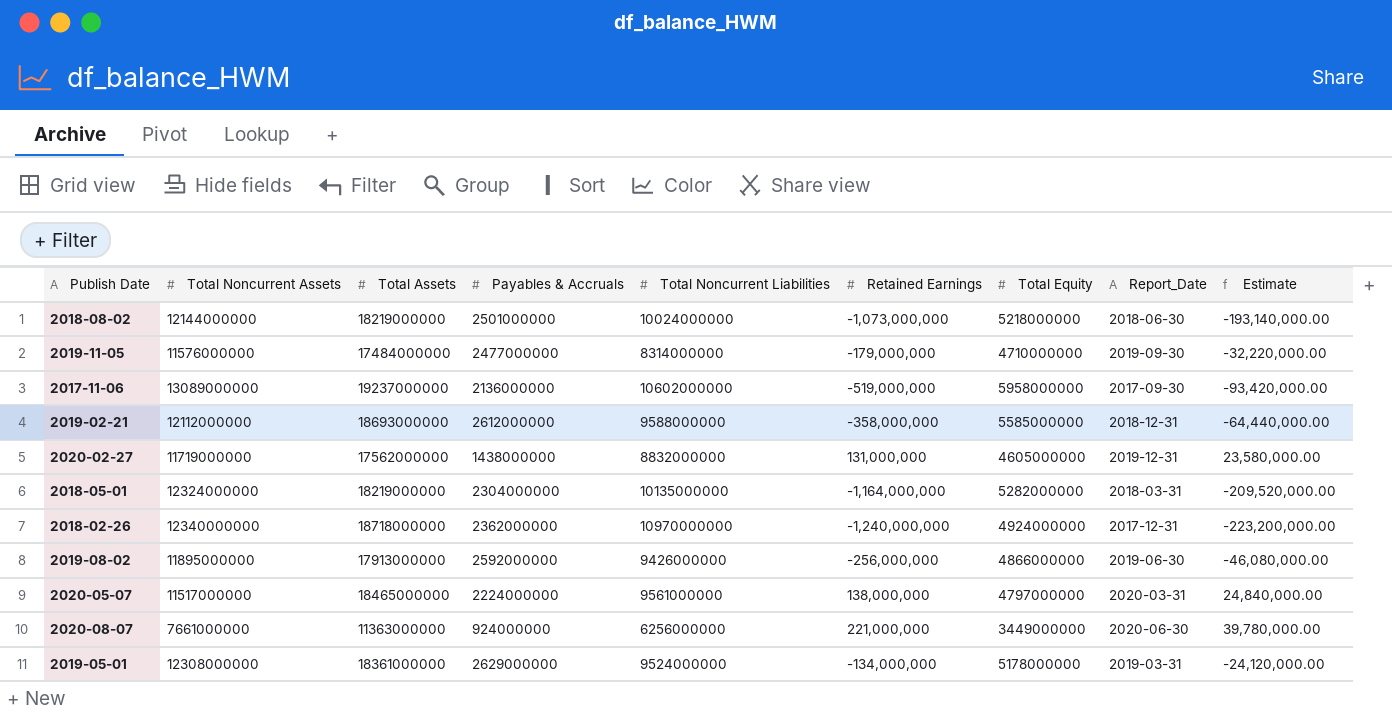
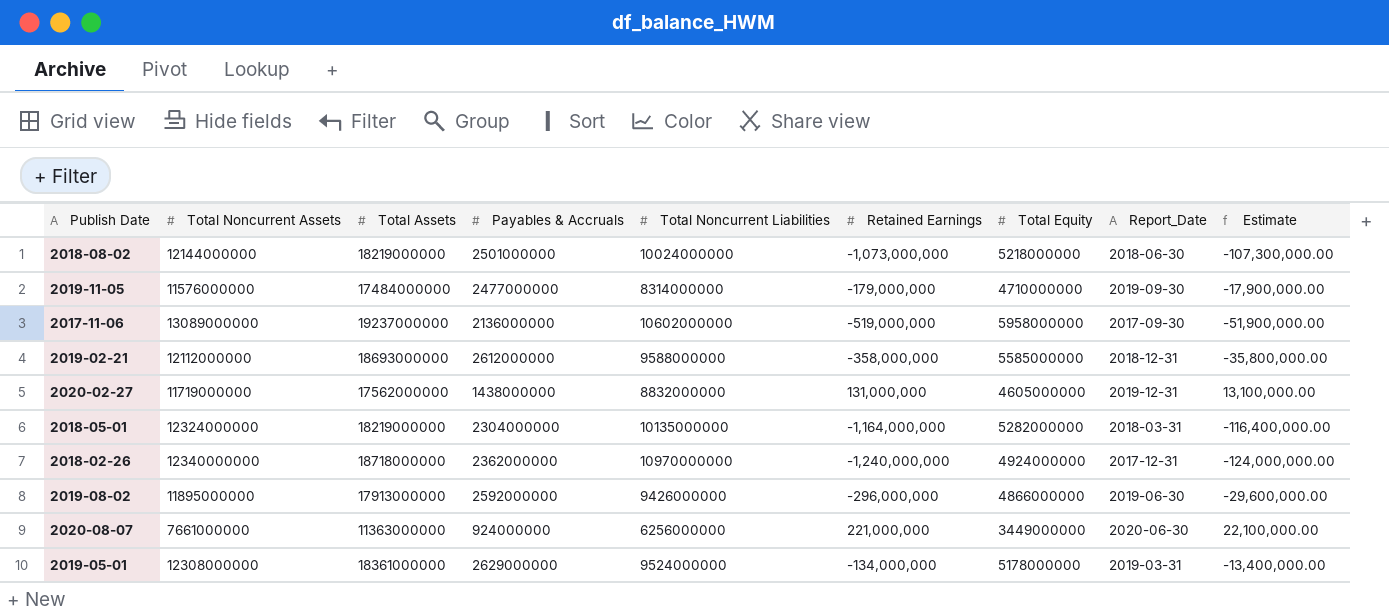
column Estimate | formula: [Retained Earnings] * 0.18 -> [Retained Earnings] * 0.1
row 2020-05-07: 11517000000 | 18465000000 | 2224000000 | 9561000000 | 138,000,000 | 4797000000 | 2020-03-31 | 24,840,000.00 -> none
2019-08-02 | Retained Earnings: -256,000,000 -> -296,000,000

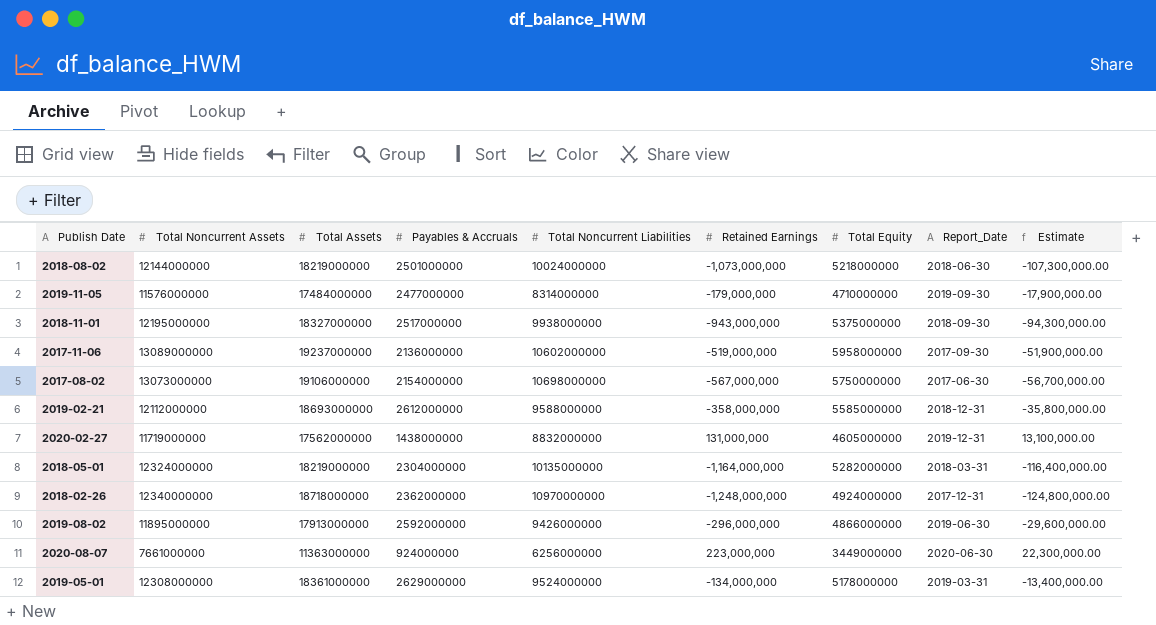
row 2018-11-01: none -> 12195000000 | 18327000000 | 2517000000 | 9938000000 | -943,000,000 | 5375000000 | 2018-09-30 | -94,300,000.00
row 2017-08-02: none -> 13073000000 | 19106000000 | 2154000000 | 10698000000 | -567,000,000 | 5750000000 | 2017-06-30 | -56,700,000.00
2018-02-26 | Retained Earnings: -1,240,000,000 -> -1,248,000,000
2018-02-26 | Estimate: -124,000,000.00 -> -124,800,000.00
2020-08-07 | Retained Earnings: 221,000,000 -> 223,000,000
2020-08-07 | Estimate: 22,100,000.00 -> 22,300,000.00

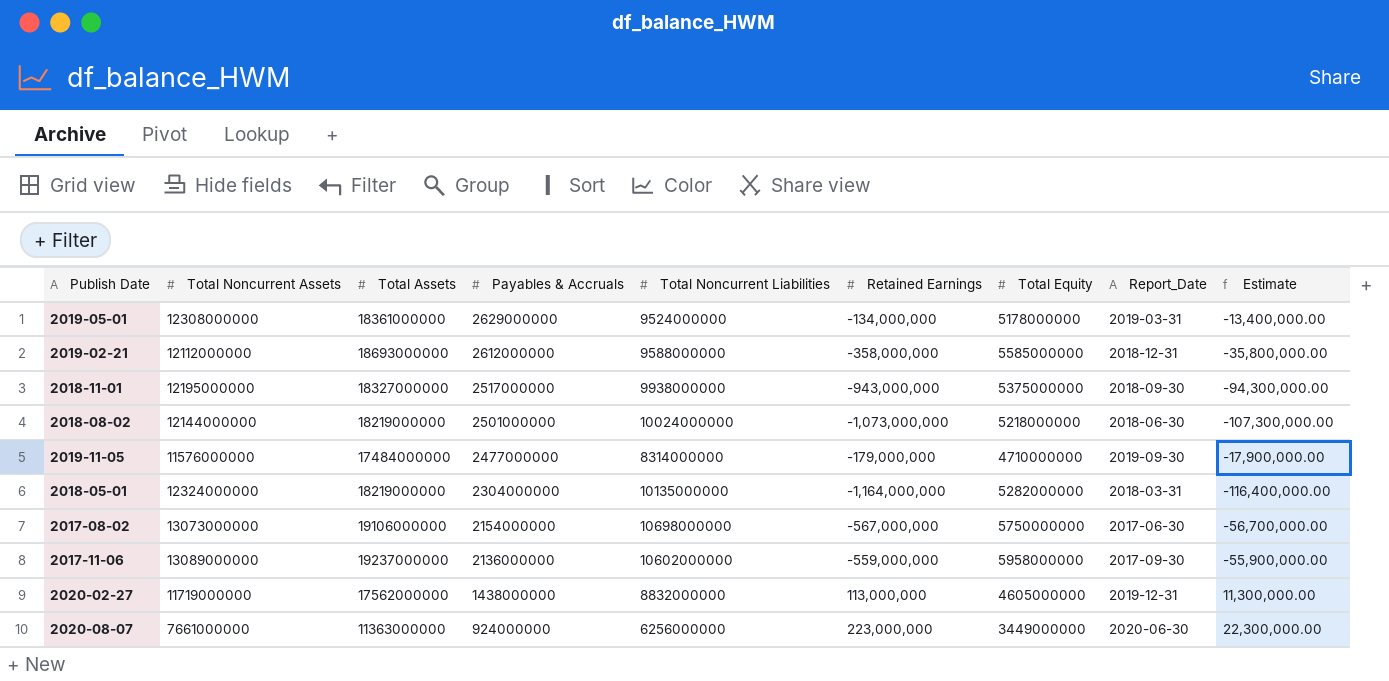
row order: none -> Payables & Accruals descending
row 2018-02-26: 12340000000 | 18718000000 | 2362000000 | 10970000000 | -1,248,000,000 | 4924000000 | 2017-12-31 | -124,800,000.00 -> none
row 2019-08-02: 11895000000 | 17913000000 | 2592000000 | 9426000000 | -296,000,000 | 4866000000 | 2019-06-30 | -29,600,000.00 -> none
2017-11-06 | Retained Earnings: -519,000,000 -> -559,000,000
2017-11-06 | Estimate: -51,900,000.00 -> -55,900,000.00
2020-02-27 | Retained Earnings: 131,000,000 -> 113,000,000
2020-02-27 | Estimate: 13,100,000.00 -> 11,300,000.00

